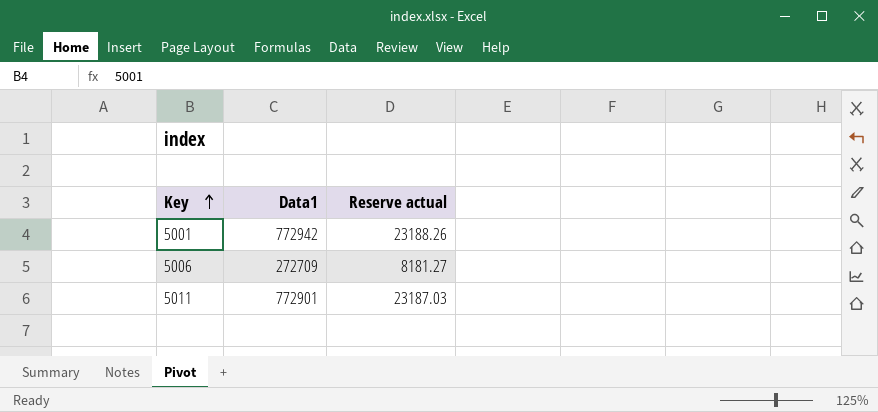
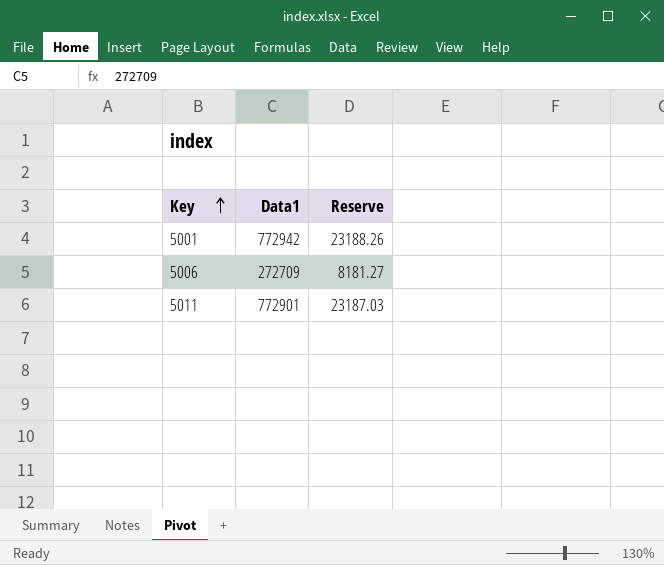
column name: Reserve actual -> Reserve

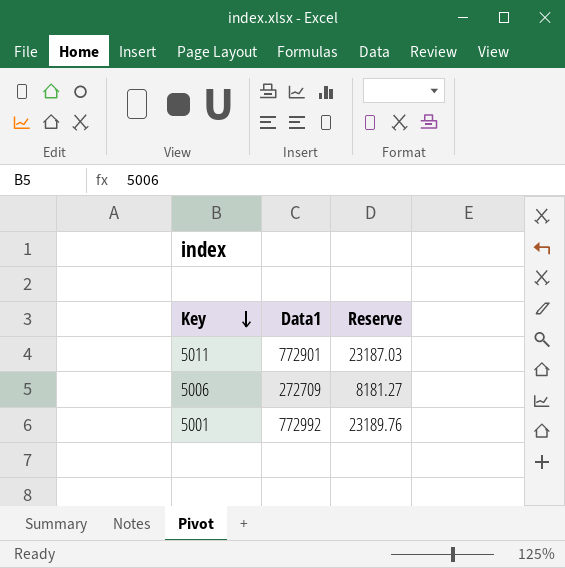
row order: Key ascending -> Key descending
5001 | Data1: 772942 -> 772992
5001 | Reserve: 23188.26 -> 23189.76

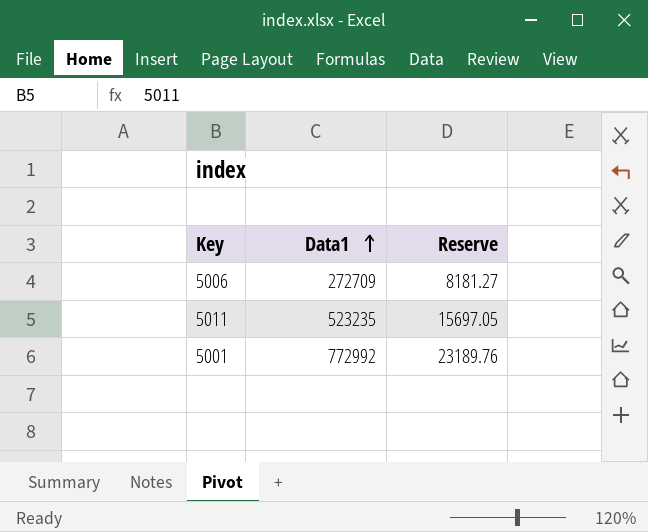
row order: Key descending -> Data1 ascending
5011 | Data1: 772901 -> 523235
5011 | Reserve: 23187.03 -> 15697.05

